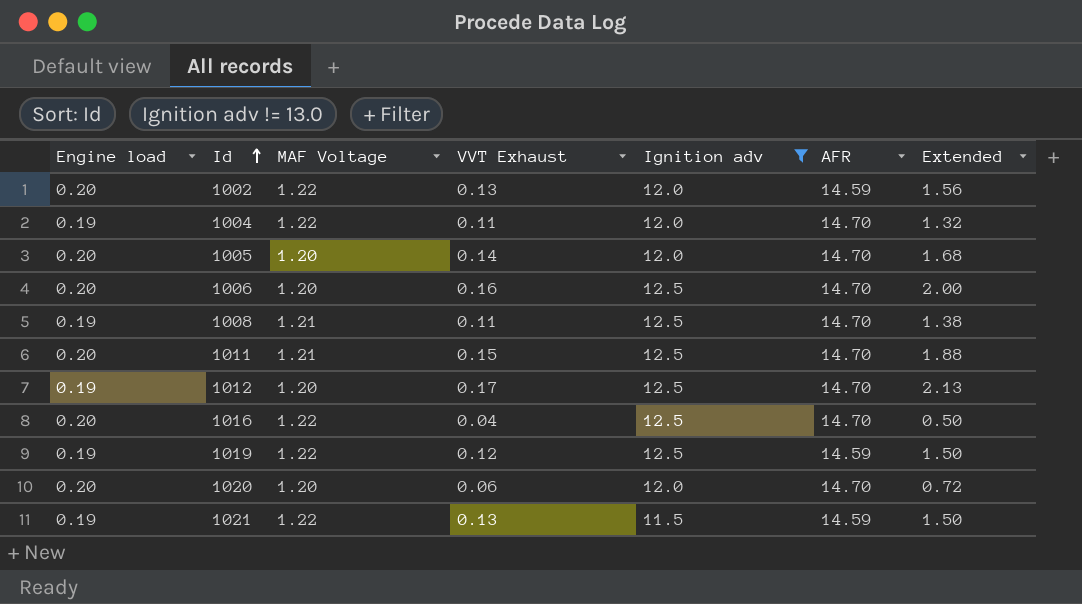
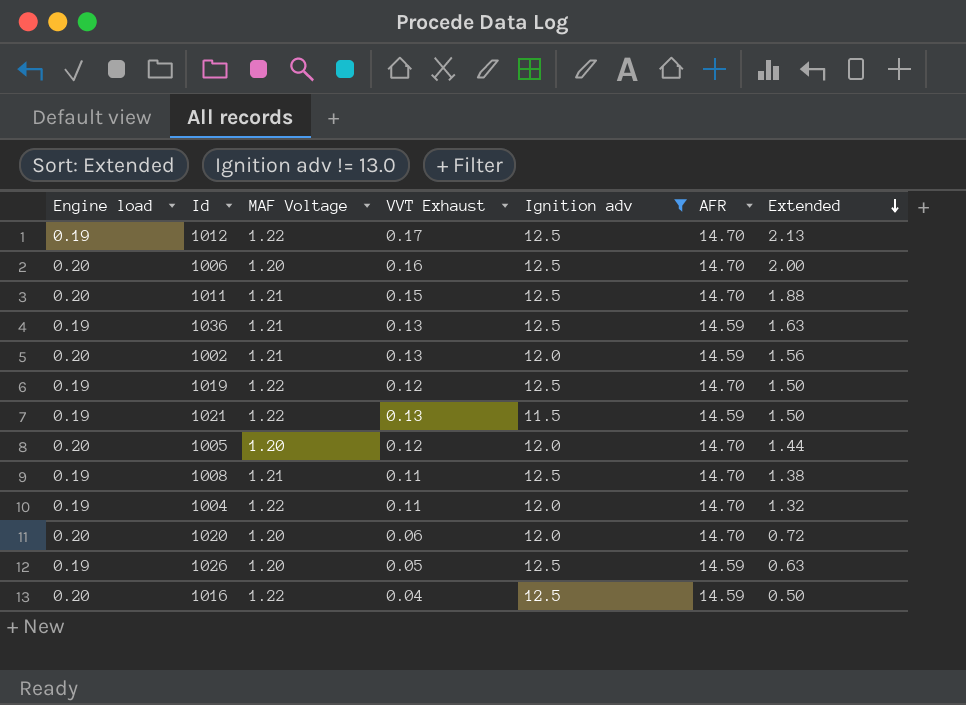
row order: Id ascending -> Extended descending
1012 | MAF Voltage: 1.20 -> 1.22
row 1036: none -> 0.19 | 1.21 | 0.13 | 12.5 | 14.59 | 1.63
1002 | MAF Voltage: 1.22 -> 1.21
1019 | AFR: 14.59 -> 14.70
1005 | VVT Exhaust: 0.14 -> 0.12
1005 | Extended: 1.68 -> 1.44
row 1026: none -> 0.19 | 1.20 | 0.05 | 12.5 | 14.59 | 0.63
1016 | AFR: 14.70 -> 14.59

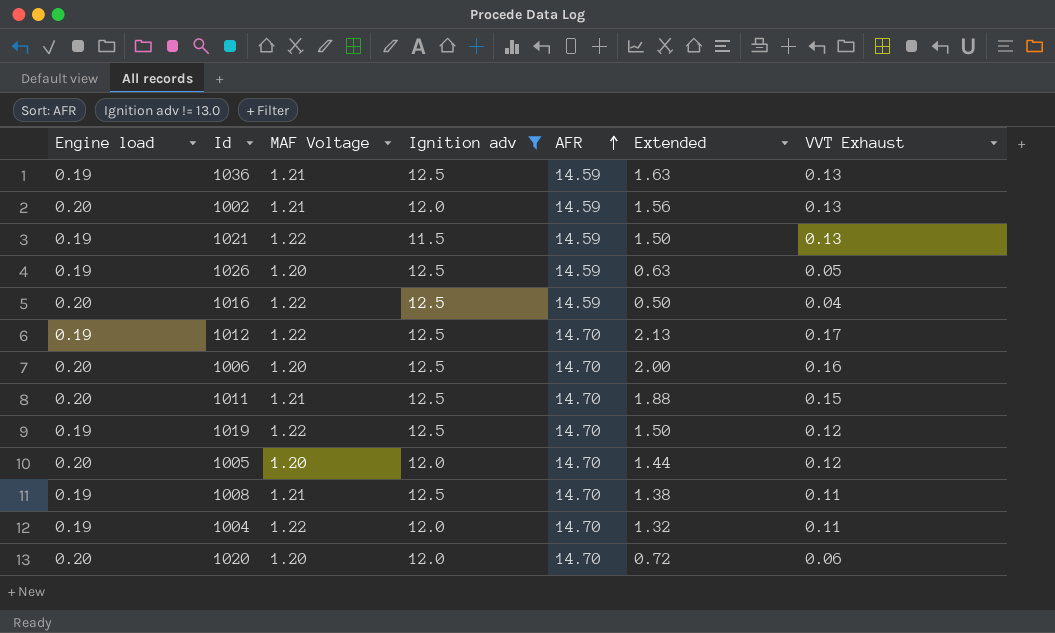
row order: Extended descending -> AFR ascending
column VVT Exhaust | position: 4 -> 7

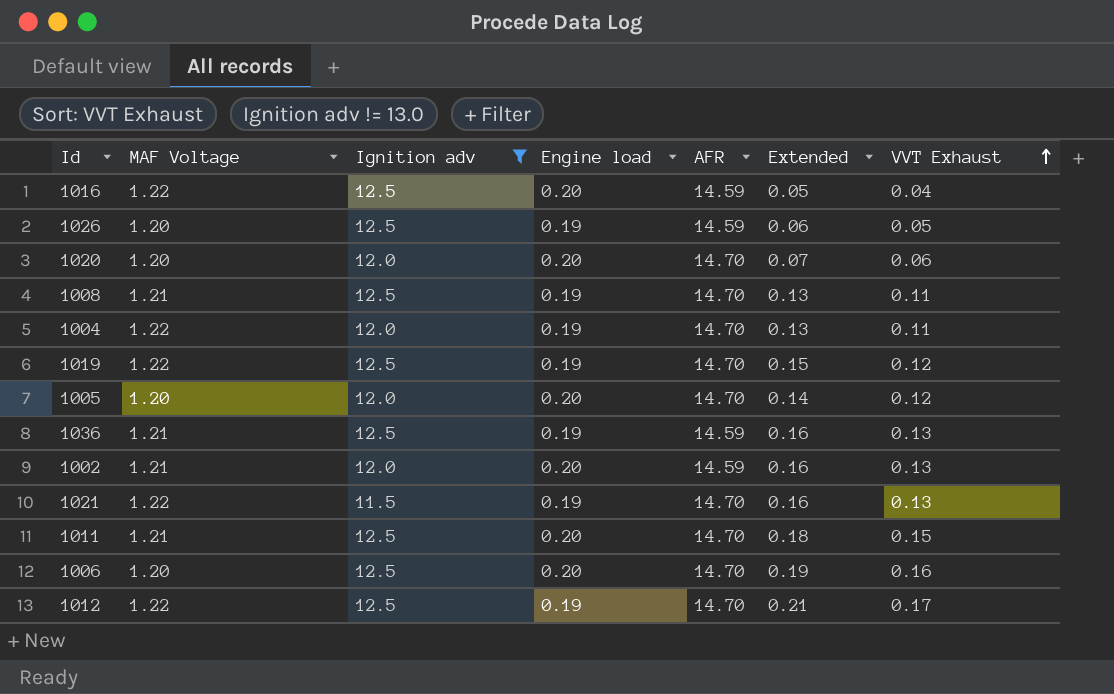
row order: AFR ascending -> VVT Exhaust ascending
column Engine load | position: 1 -> 4
column Extended | formula: [Ignition adv] * [VVT Exhaust] -> [MAF Voltage] * [VVT Exhaust]
1021 | AFR: 14.59 -> 14.70

